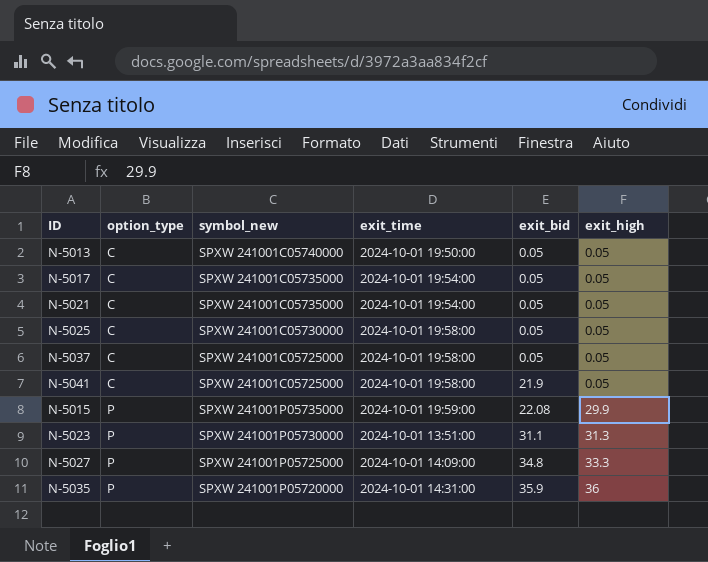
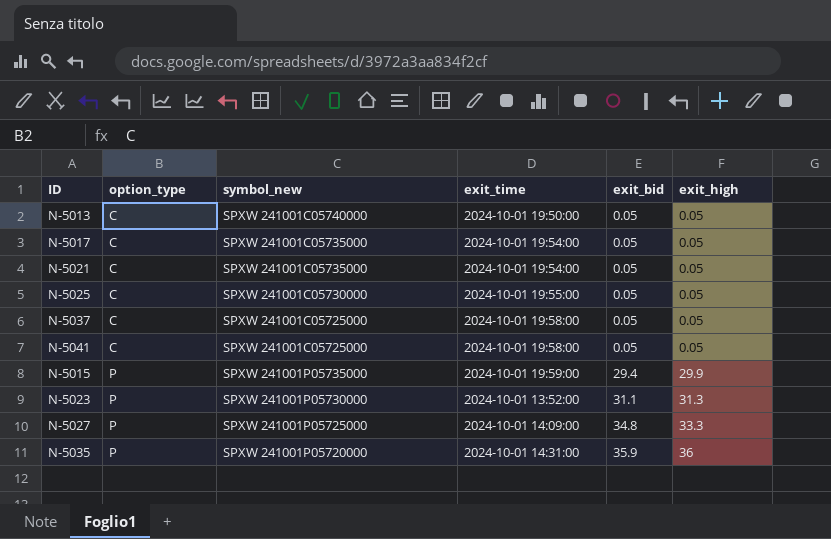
N-5025 | exit_time: 2024-10-01 19:58:00 -> 2024-10-01 19:55:00
N-5041 | exit_bid: 21.9 -> 0.05
N-5015 | exit_bid: 22.08 -> 29.4
N-5023 | exit_time: 2024-10-01 13:51:00 -> 2024-10-01 13:52:00

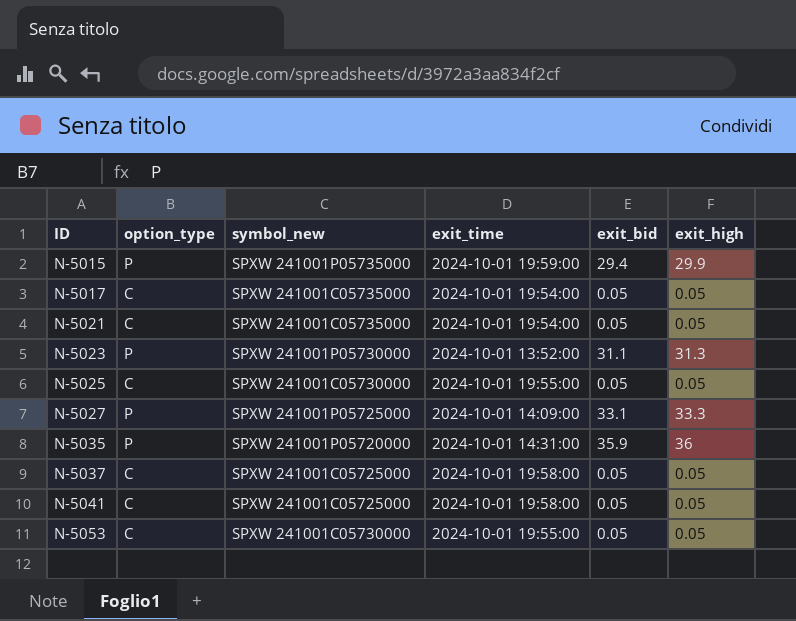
row order: option_type ascending -> ID ascending
row N-5013: C | SPXW 241001C05740000 | 2024-10-01 19:50:00 | 0.05 | 0.05 -> none
N-5027 | exit_bid: 34.8 -> 33.1
row N-5053: none -> C | SPXW 241001C05730000 | 2024-10-01 19:55:00 | 0.05 | 0.05

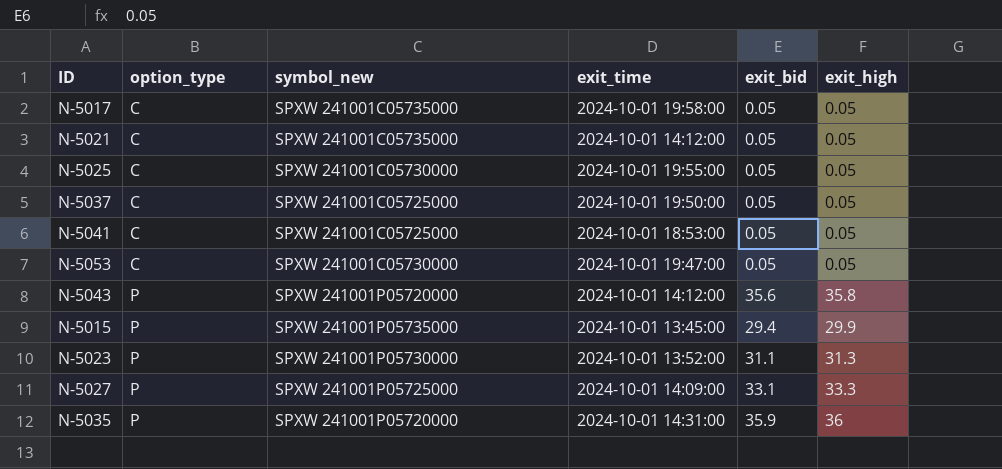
row order: ID ascending -> option_type ascending
N-5017 | exit_time: 2024-10-01 19:54:00 -> 2024-10-01 19:58:00
N-5021 | exit_time: 2024-10-01 19:54:00 -> 2024-10-01 14:12:00
N-5037 | exit_time: 2024-10-01 19:58:00 -> 2024-10-01 19:50:00
N-5041 | exit_time: 2024-10-01 19:58:00 -> 2024-10-01 18:53:00
N-5053 | exit_time: 2024-10-01 19:55:00 -> 2024-10-01 19:47:00
row N-5043: none -> P | SPXW 241001P05720000 | 2024-10-01 14:12:00 | 35.6 | 35.8
N-5015 | exit_time: 2024-10-01 19:59:00 -> 2024-10-01 13:45:00

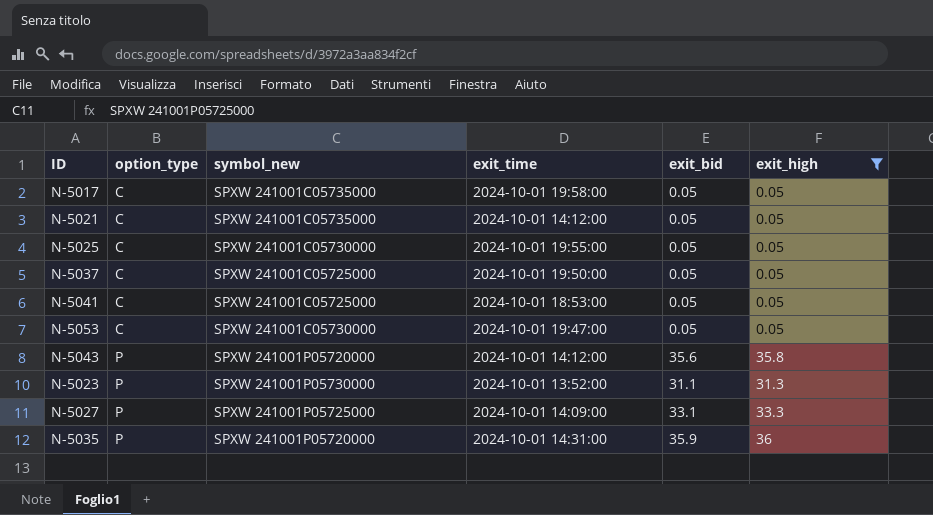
filter: none -> exit_high != 29.9

